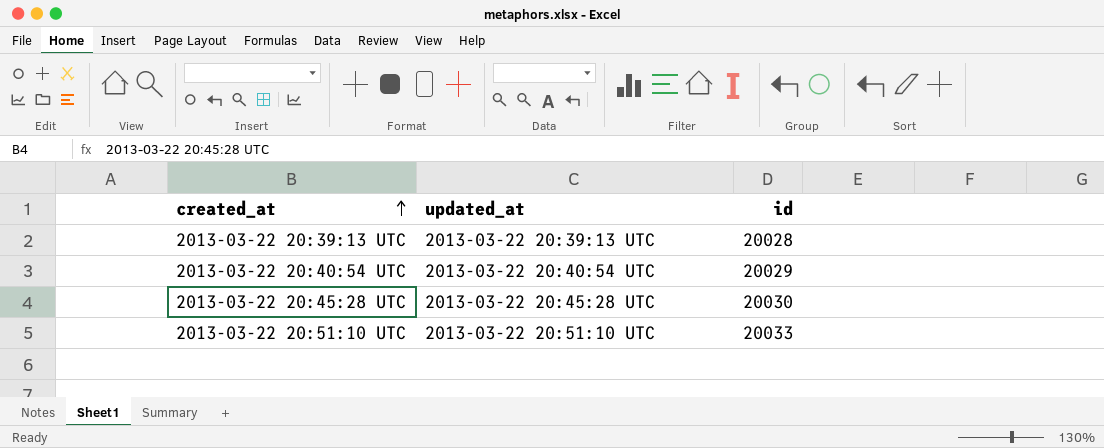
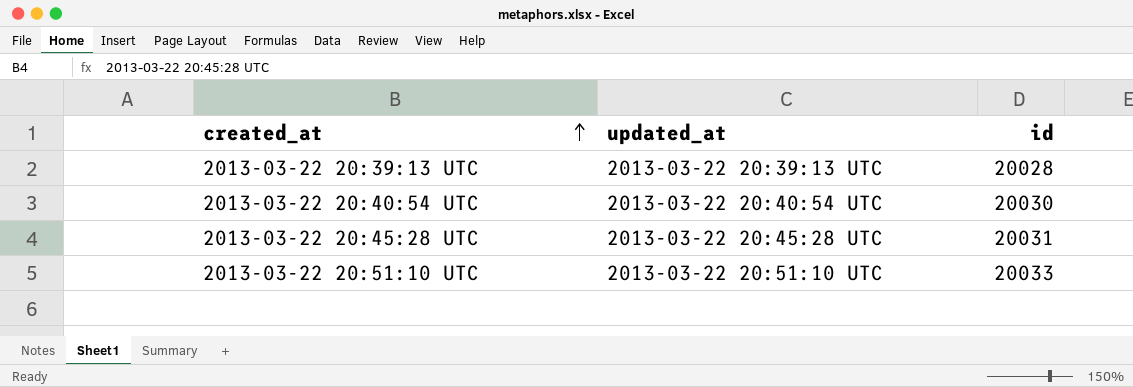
2013-03-22 20:40:54 UTC | id: 20029 -> 20030
2013-03-22 20:45:28 UTC | id: 20030 -> 20031

